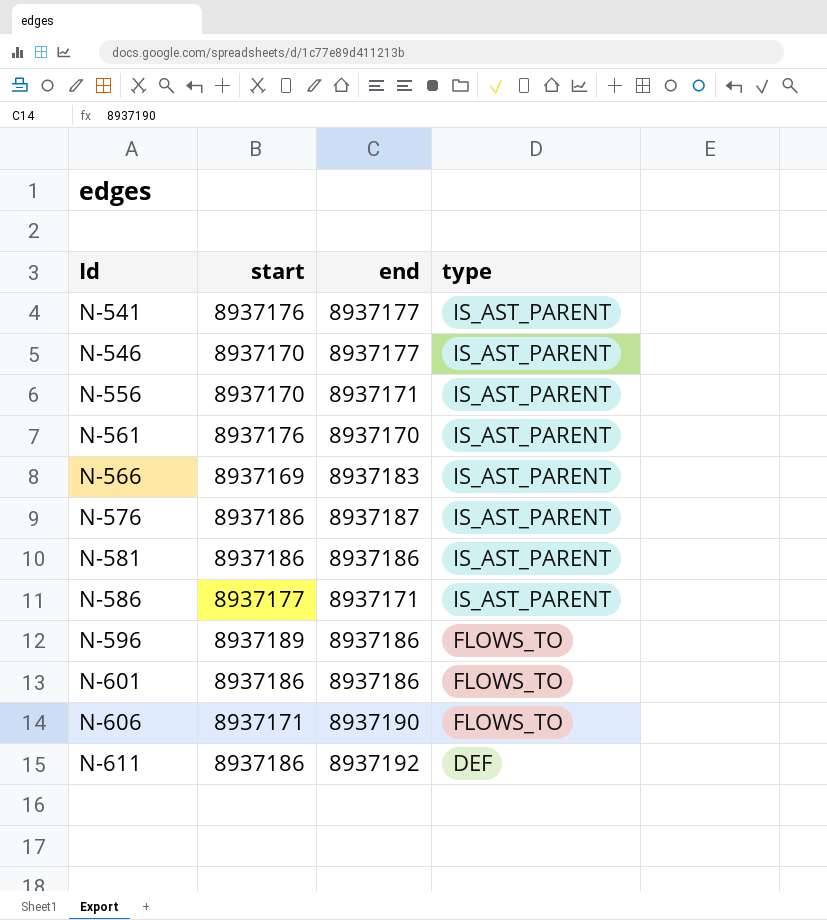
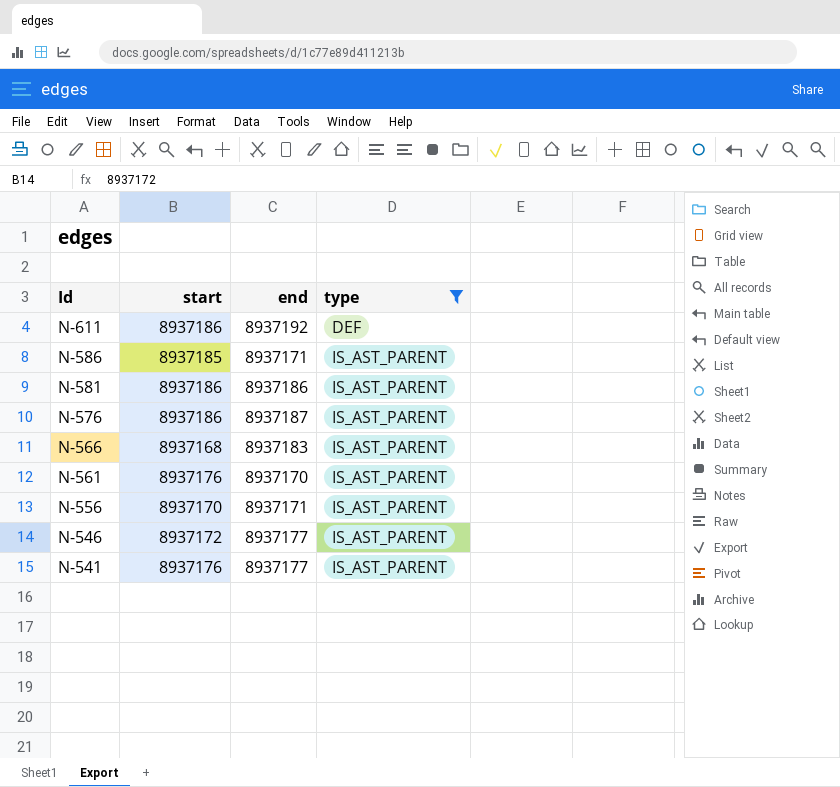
filter: none -> type != FLOWS_TO
row order: Id ascending -> Id descending
N-586 | start: 8937177 -> 8937185
N-566 | start: 8937169 -> 8937168
N-546 | start: 8937170 -> 8937172

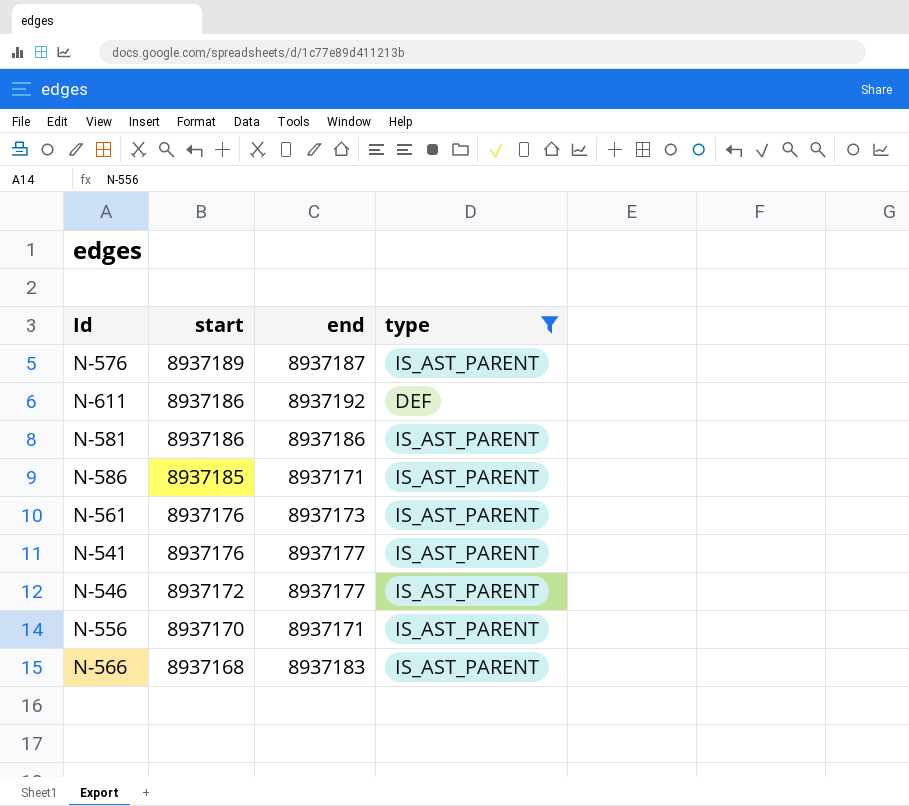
row order: Id descending -> start descending
N-576 | start: 8937186 -> 8937189
N-561 | end: 8937170 -> 8937173

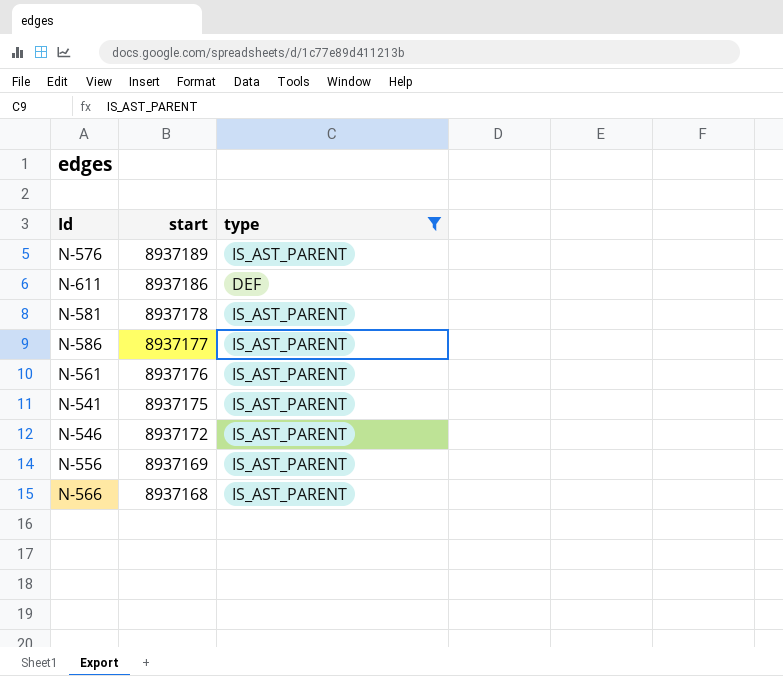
column end | position: 3 -> none
N-581 | start: 8937186 -> 8937178
N-586 | start: 8937185 -> 8937177
N-541 | start: 8937176 -> 8937175
N-556 | start: 8937170 -> 8937169

